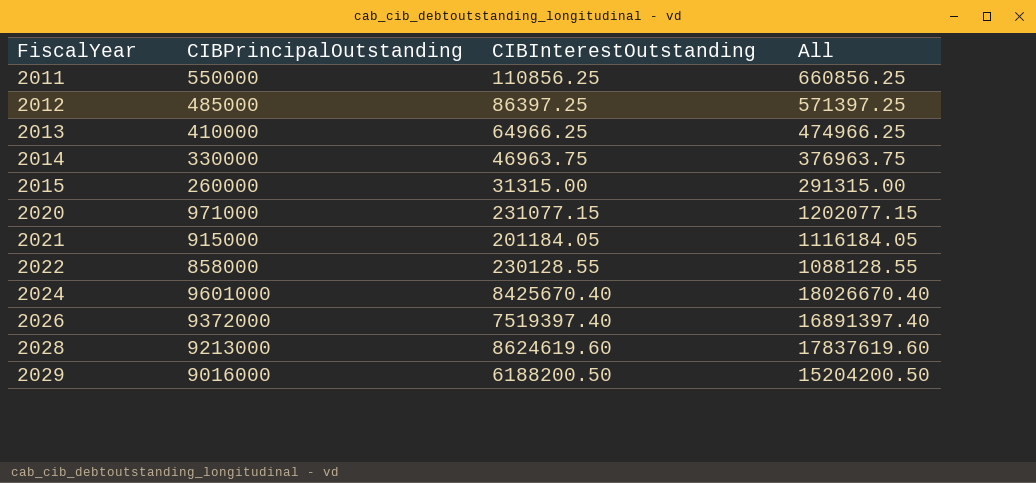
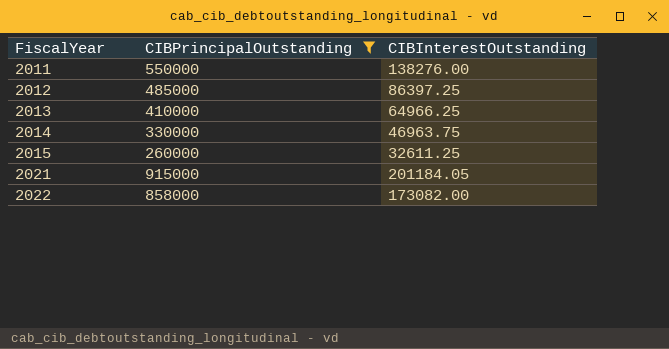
filter: none -> CIBPrincipalOutstanding <= 915000
column All | formula: [CIBPrincipalOutstanding] + [CIBInterestOutstanding] -> none
2011 | CIBInterestOutstanding: 110856.25 -> 138276.00
2015 | CIBInterestOutstanding: 31315.00 -> 32611.25
2022 | CIBInterestOutstanding: 230128.55 -> 173082.00

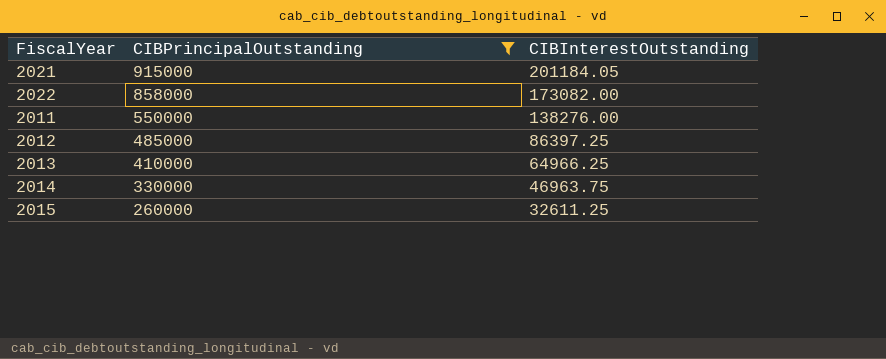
row order: FiscalYear ascending -> CIBPrincipalOutstanding descending

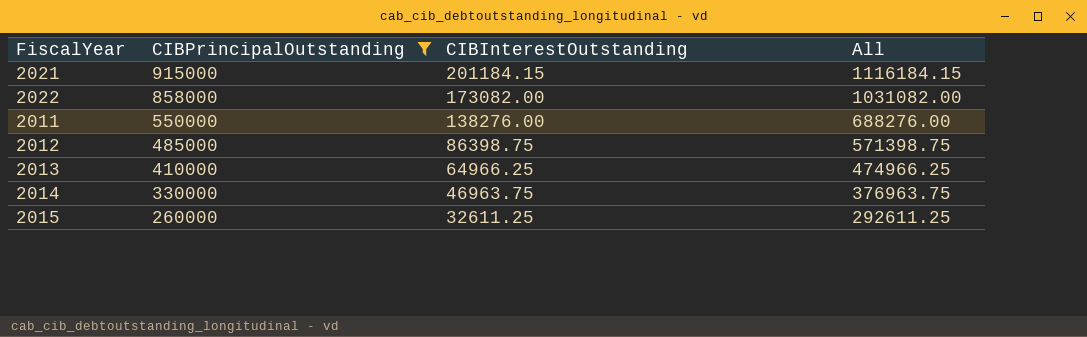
column All | formula: none -> [CIBPrincipalOutstanding] + [CIBInterestOutstanding]
2021 | CIBInterestOutstanding: 201184.05 -> 201184.15
2012 | CIBInterestOutstanding: 86397.25 -> 86398.75

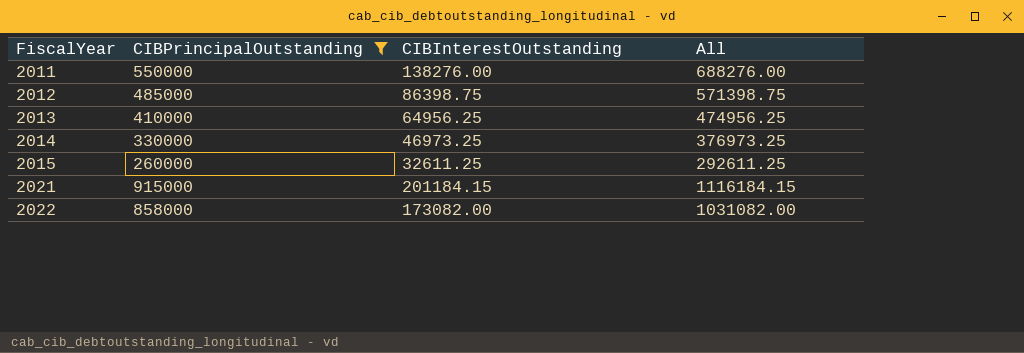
row order: CIBPrincipalOutstanding descending -> FiscalYear ascending
2013 | CIBInterestOutstanding: 64966.25 -> 64956.25
2013 | All: 474966.25 -> 474956.25
2014 | CIBInterestOutstanding: 46963.75 -> 46973.25
2014 | All: 376963.75 -> 376973.25

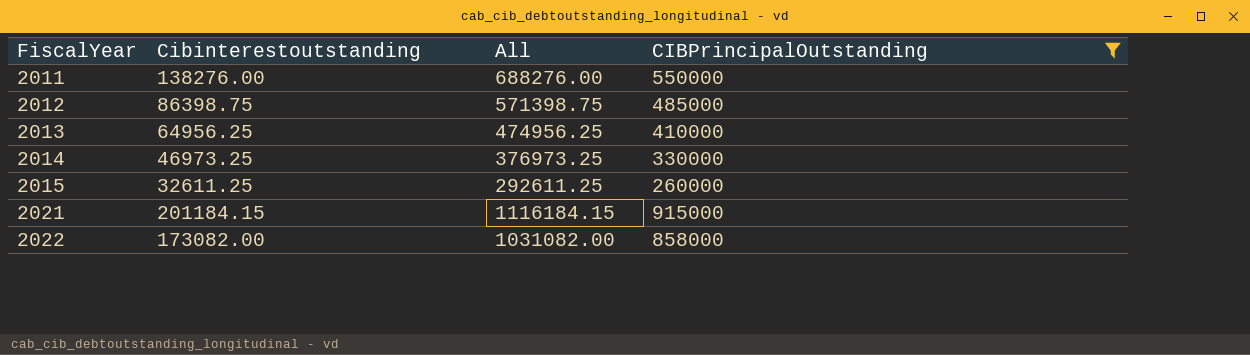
column name: CIBInterestOutstanding -> Cibinterestoutstanding
column CIBPrincipalOutstanding | position: 2 -> 4

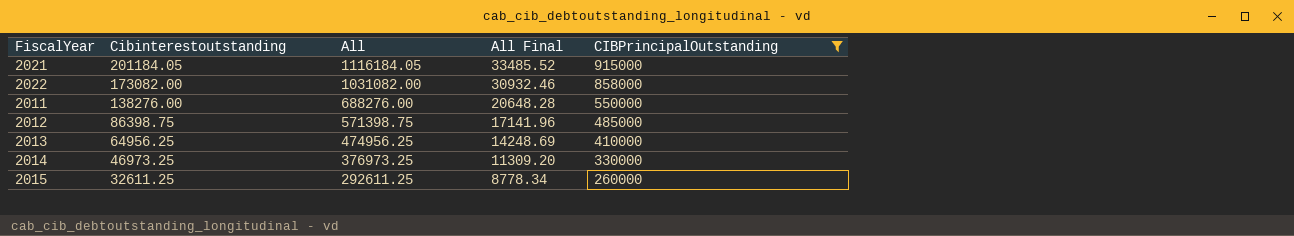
row order: FiscalYear ascending -> Cibinterestoutstanding descending
column All Final | formula: none -> [All] * 0.03
2021 | Cibinterestoutstanding: 201184.15 -> 201184.05
2021 | All: 1116184.15 -> 1116184.05

